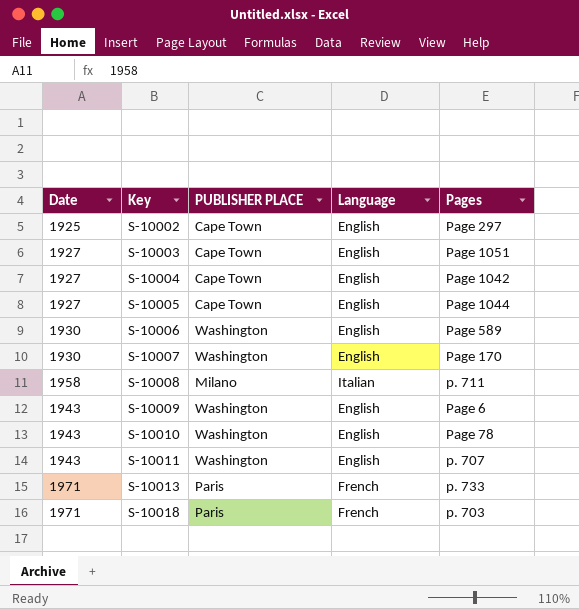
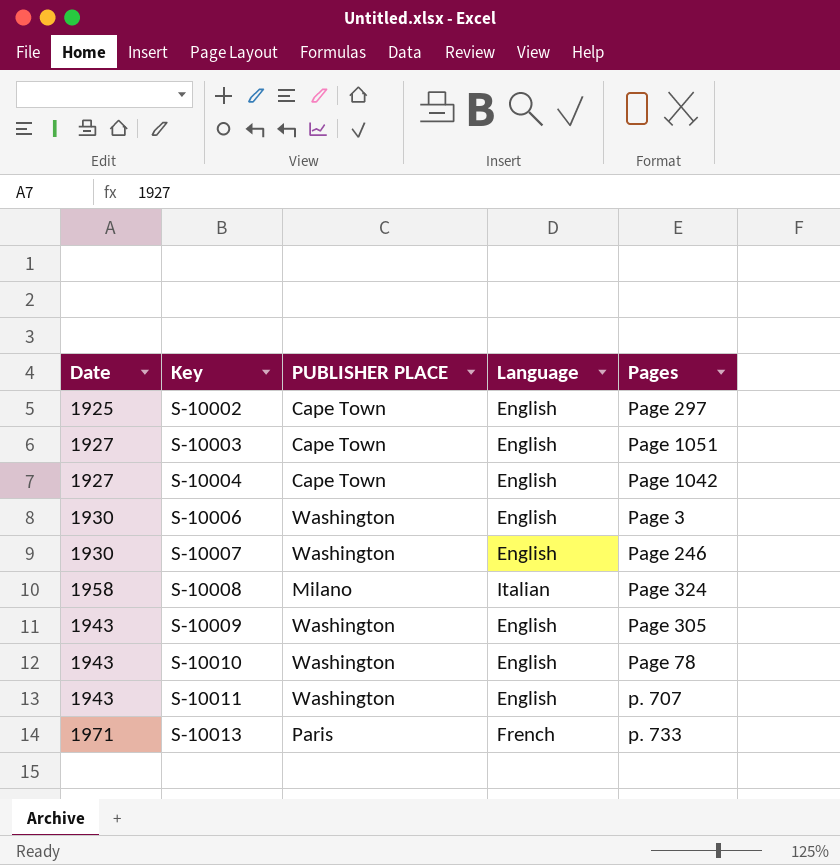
row S-10005: 1927 | Cape Town | English | Page 1044 -> none
row S-10018: 1971 | Paris | French | p. 703 -> none
S-10006 | Pages: Page 589 -> Page 3
S-10007 | Pages: Page 170 -> Page 246
S-10008 | Pages: p. 711 -> Page 324
S-10009 | Pages: Page 6 -> Page 305

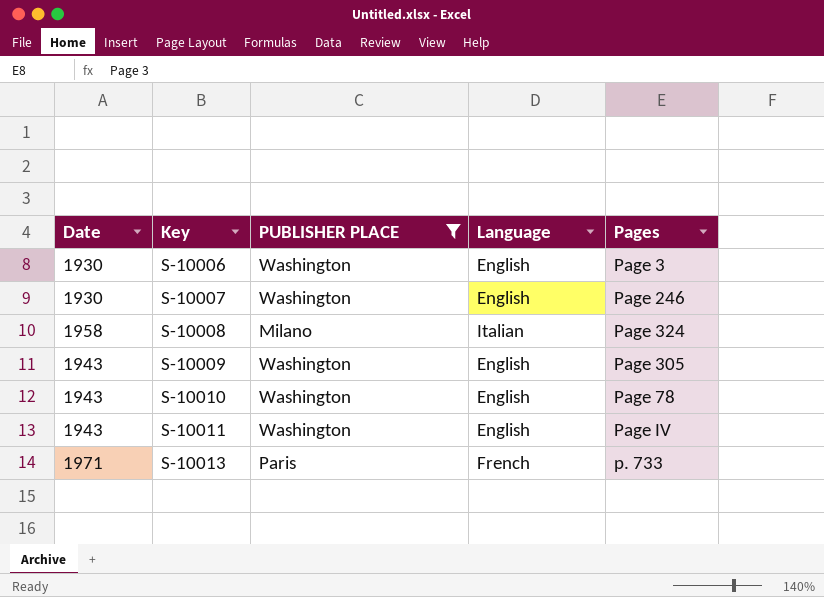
filter: none -> PUBLISHER PLACE != Cape Town
S-10011 | Pages: p. 707 -> Page IV

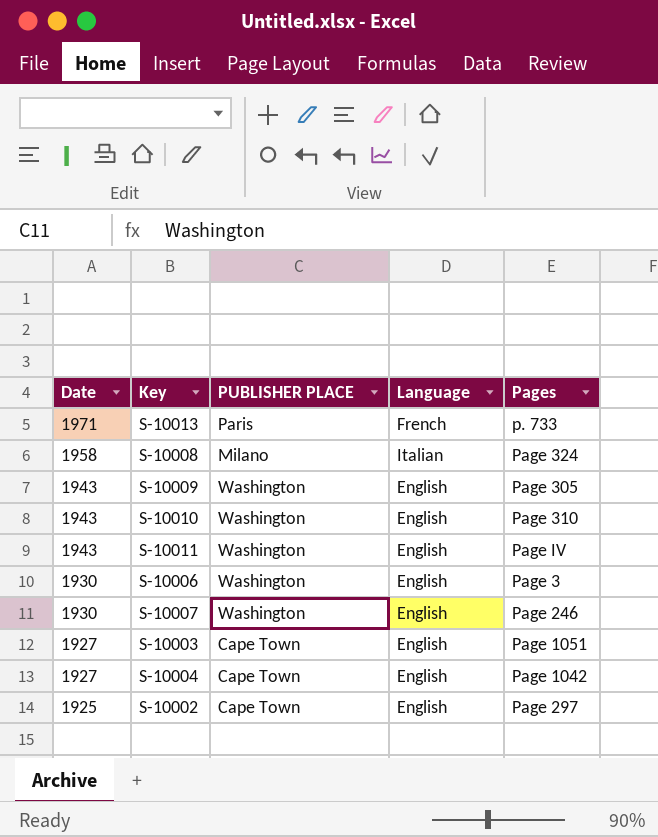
filter: PUBLISHER PLACE != Cape Town -> none
row order: Key ascending -> Date descending
S-10010 | Pages: Page 78 -> Page 310

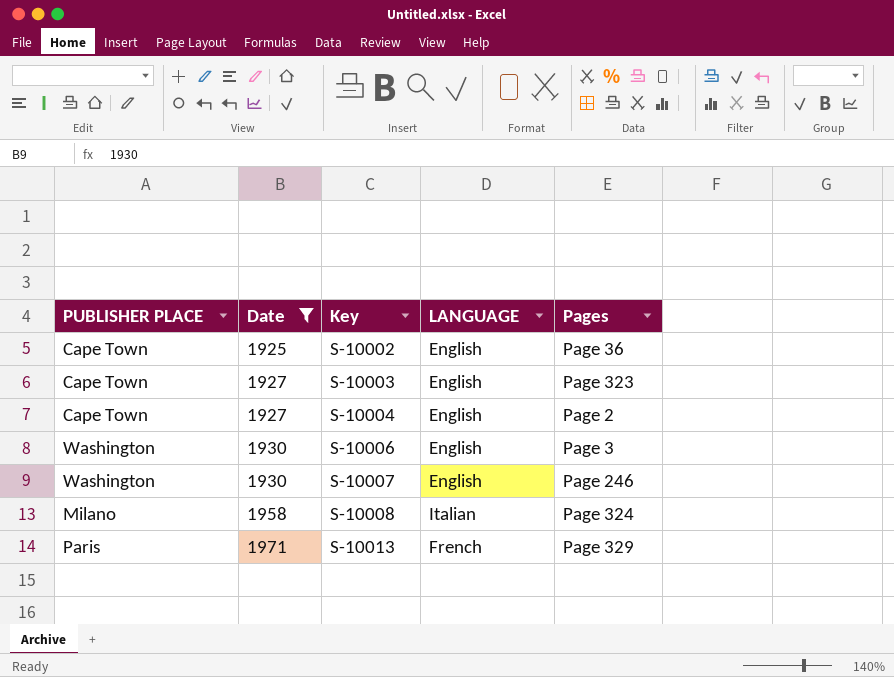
filter: none -> Date != 1943
row order: Date descending -> Date ascending
column PUBLISHER PLACE | position: 3 -> 1
column name: Language -> LANGUAGE
S-10002 | Pages: Page 297 -> Page 36
S-10003 | Pages: Page 1051 -> Page 323
S-10004 | Pages: Page 1042 -> Page 2
S-10013 | Pages: p. 733 -> Page 329

